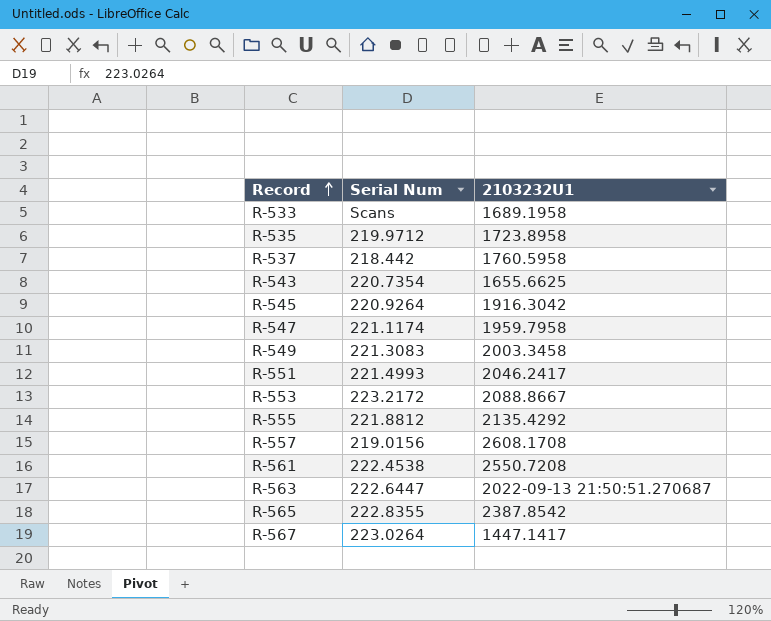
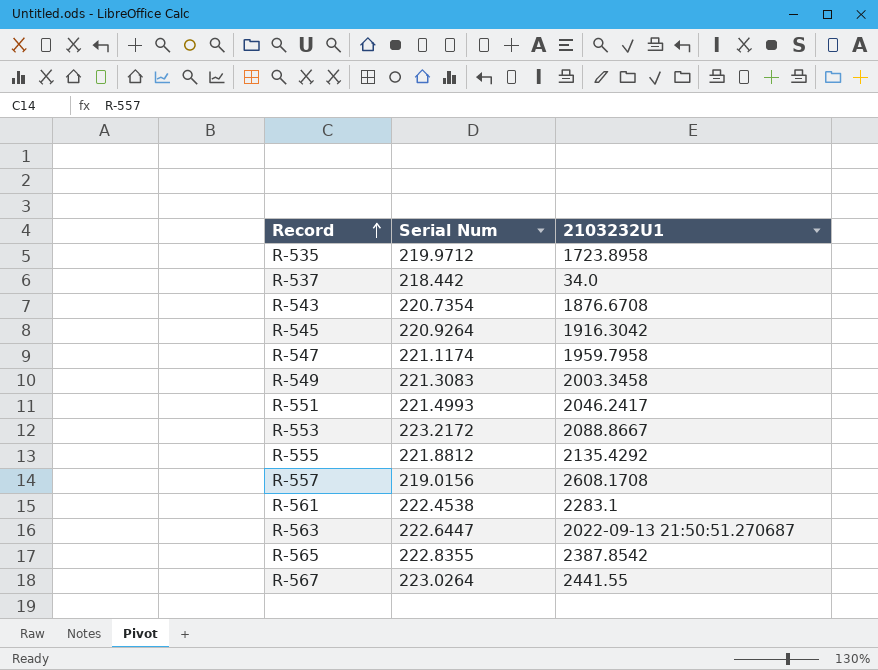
row R-533: Scans | 1689.1958 -> none
R-537 | 2103232U1: 1760.5958 -> 34.0
R-543 | 2103232U1: 1655.6625 -> 1876.6708
R-561 | 2103232U1: 2550.7208 -> 2283.1
R-567 | 2103232U1: 1447.1417 -> 2441.55

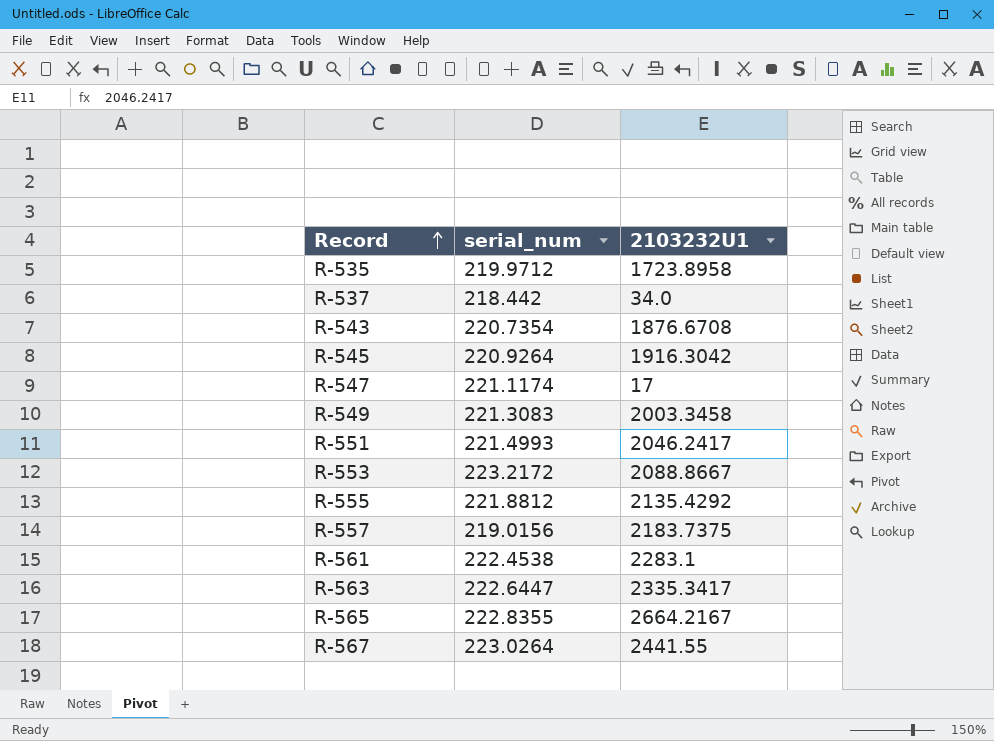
column name: Serial Num -> serial_num
R-547 | 2103232U1: 1959.7958 -> 17
R-557 | 2103232U1: 2608.1708 -> 2183.7375
R-563 | 2103232U1: 2022-09-13 21:50:51.270687 -> 2335.3417
R-565 | 2103232U1: 2387.8542 -> 2664.2167

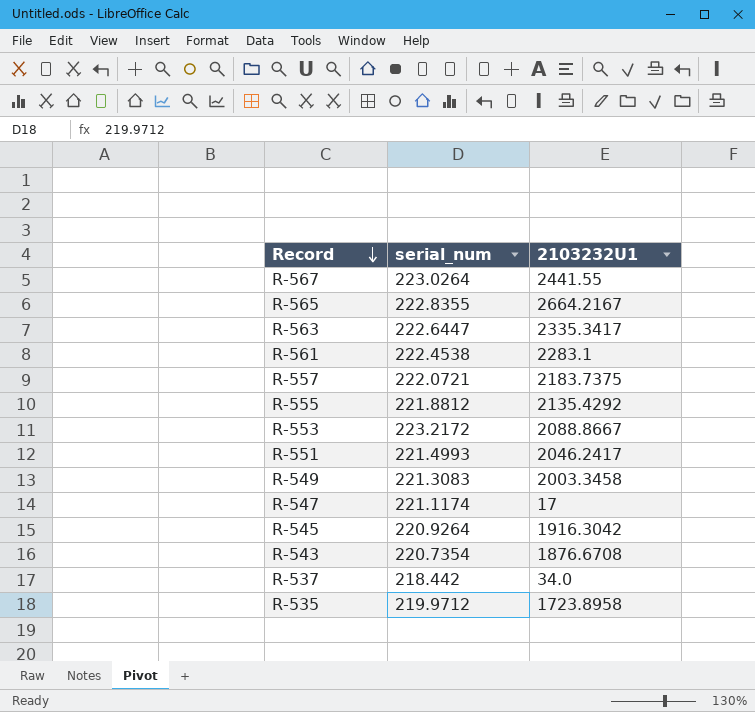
row order: Record ascending -> Record descending
R-557 | serial_num: 219.0156 -> 222.0721

